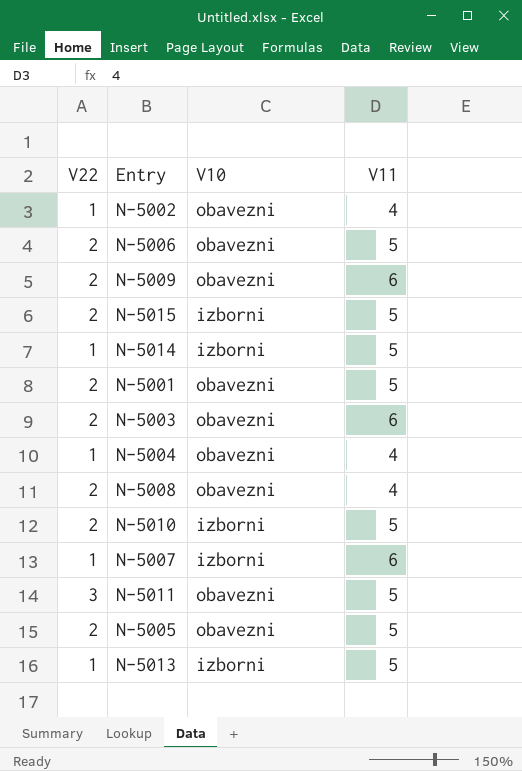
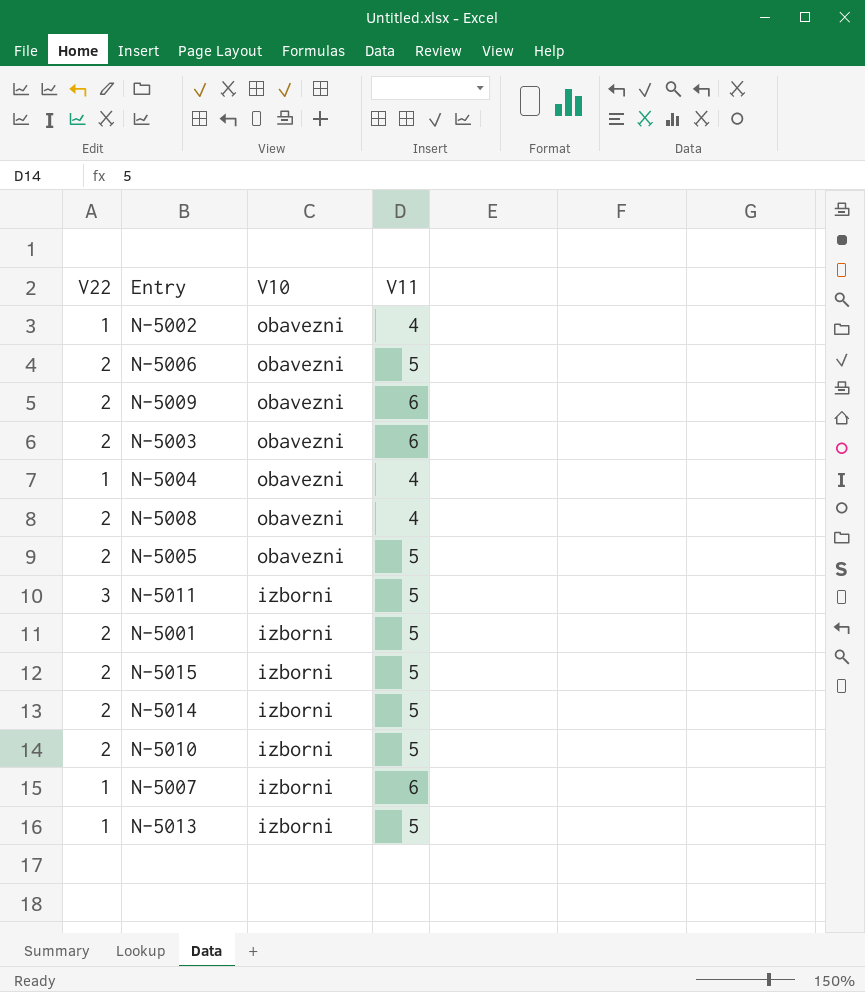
row order: none -> V10 descending
N-5011 | V10: obavezni -> izborni
N-5001 | V10: obavezni -> izborni
N-5014 | V22: 1 -> 2

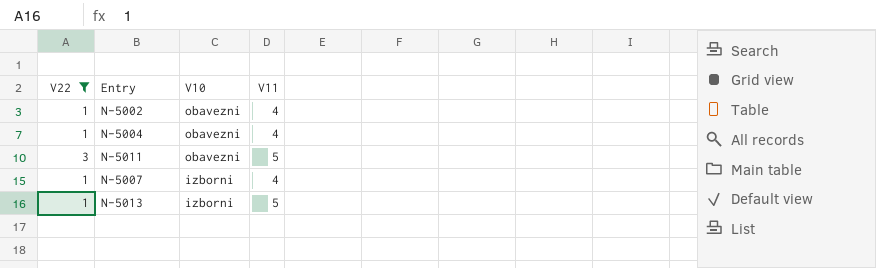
filter: none -> V22 != 2
N-5011 | V10: izborni -> obavezni
N-5007 | V11: 6 -> 4

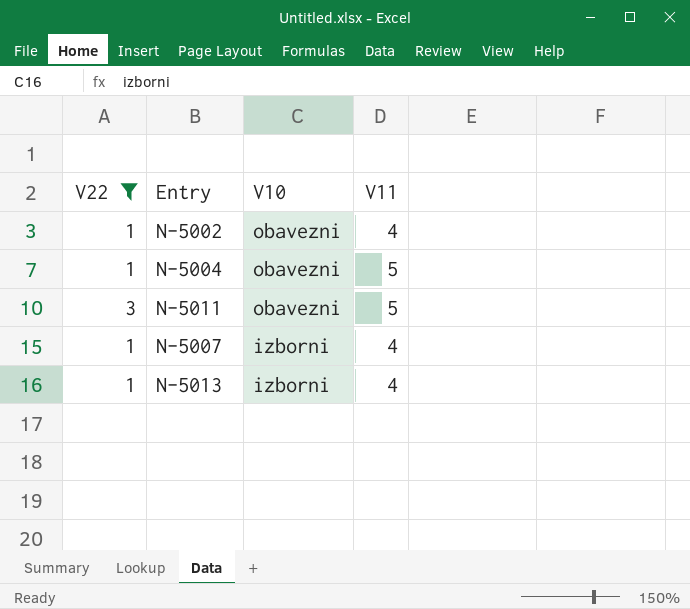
N-5004 | V11: 4 -> 5
N-5013 | V11: 5 -> 4

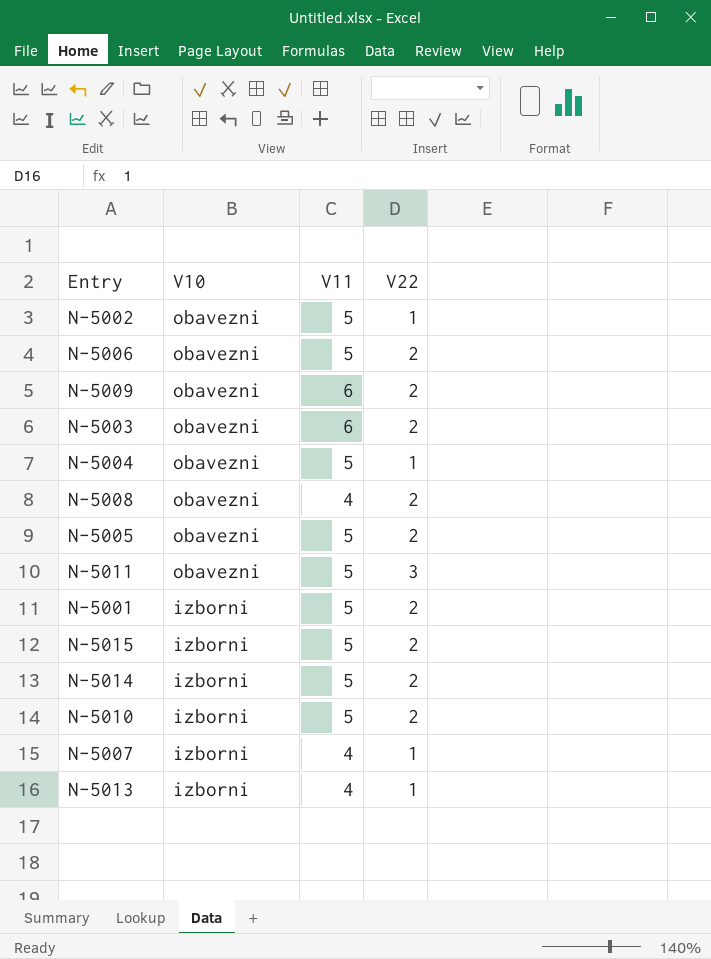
filter: V22 != 2 -> none
column V22 | position: 1 -> 4
N-5002 | V11: 4 -> 5

